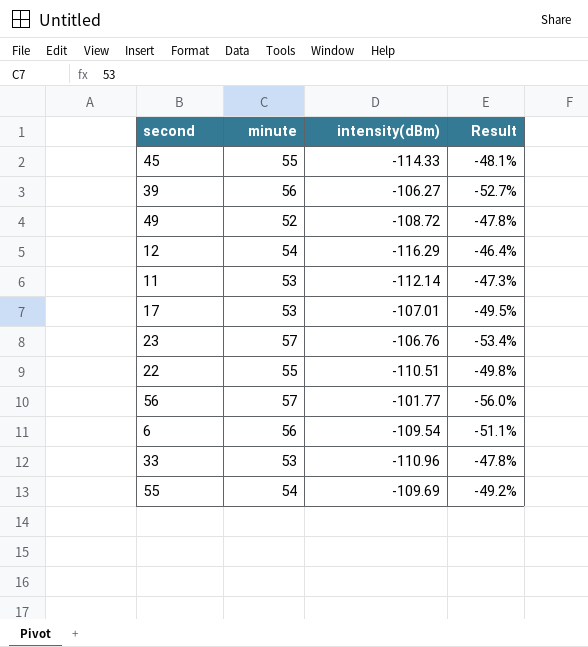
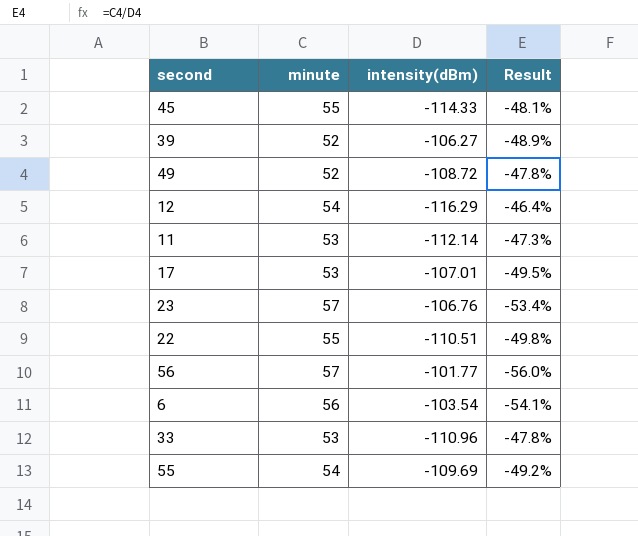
39 | minute: 56 -> 52
39 | Result: -52.7% -> -48.9%
6 | intensity(dBm): -109.54 -> -103.54
6 | Result: -51.1% -> -54.1%

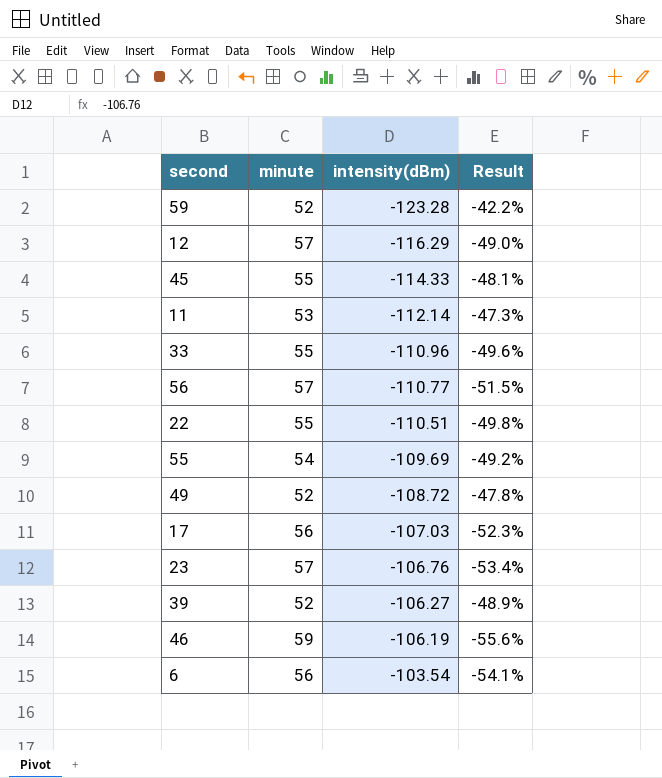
row order: none -> intensity(dBm) ascending
row 59: none -> 52 | -123.28 | -42.2%
12 | minute: 54 -> 57
12 | Result: -46.4% -> -49.0%
33 | minute: 53 -> 55
33 | Result: -47.8% -> -49.6%
56 | intensity(dBm): -101.77 -> -110.77
56 | Result: -56.0% -> -51.5%
17 | minute: 53 -> 56
17 | intensity(dBm): -107.01 -> -107.03
17 | Result: -49.5% -> -52.3%
row 46: none -> 59 | -106.19 | -55.6%

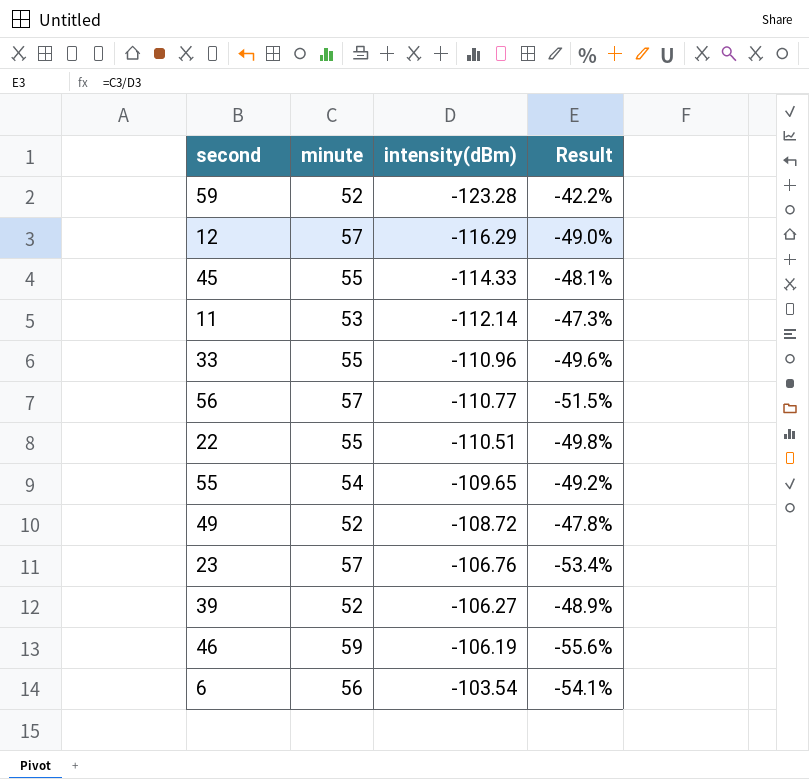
row 17: 56 | -107.03 | -52.3% -> none
55 | intensity(dBm): -109.69 -> -109.65

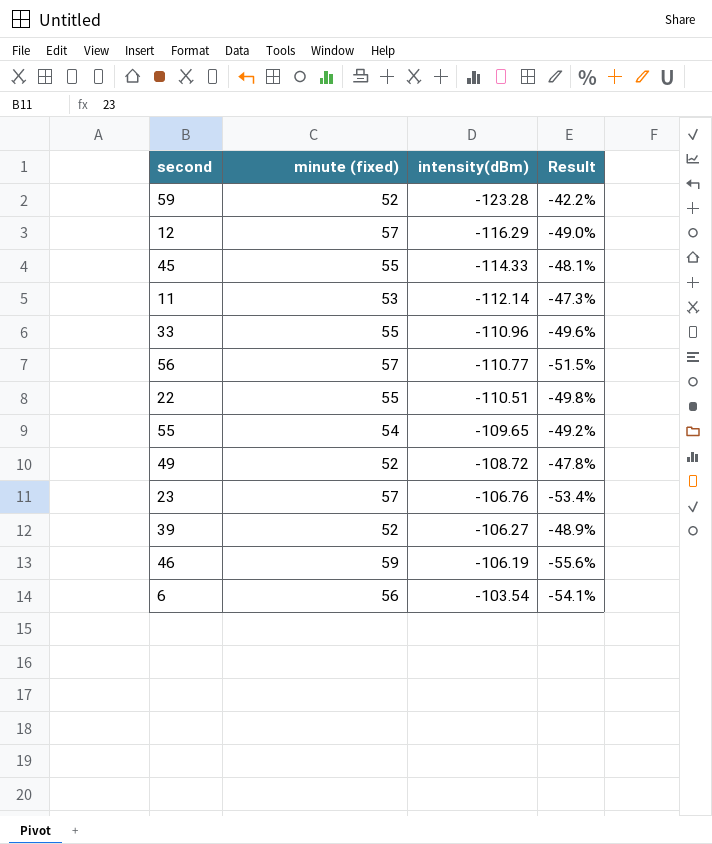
column name: minute -> minute (fixed)

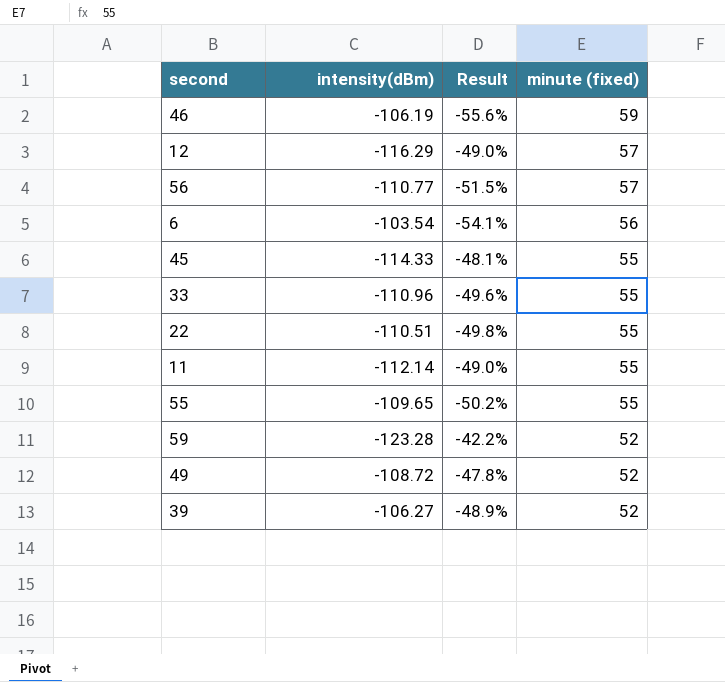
row order: intensity(dBm) ascending -> minute (fixed) descending
column minute (fixed) | position: 2 -> 4
row 23: 57 | -106.76 | -53.4% -> none
11 | Result: -47.3% -> -49.0%
11 | minute (fixed): 53 -> 55
55 | Result: -49.2% -> -50.2%
55 | minute (fixed): 54 -> 55

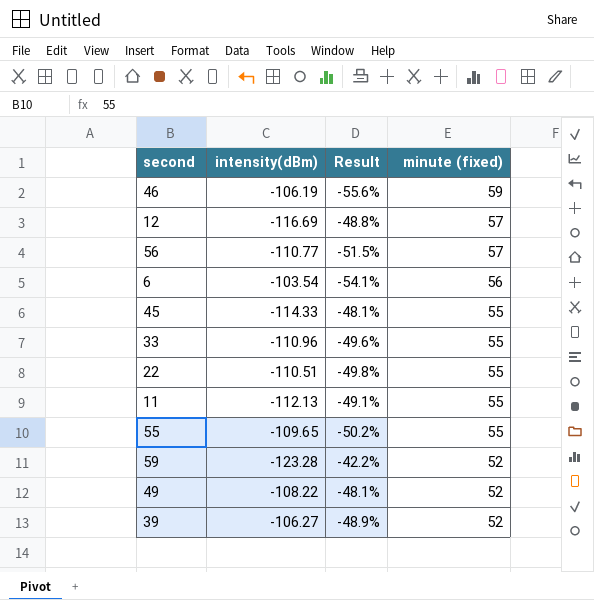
12 | intensity(dBm): -116.29 -> -116.69
12 | Result: -49.0% -> -48.8%
11 | intensity(dBm): -112.14 -> -112.13
11 | Result: -49.0% -> -49.1%
49 | intensity(dBm): -108.72 -> -108.22
49 | Result: -47.8% -> -48.1%

